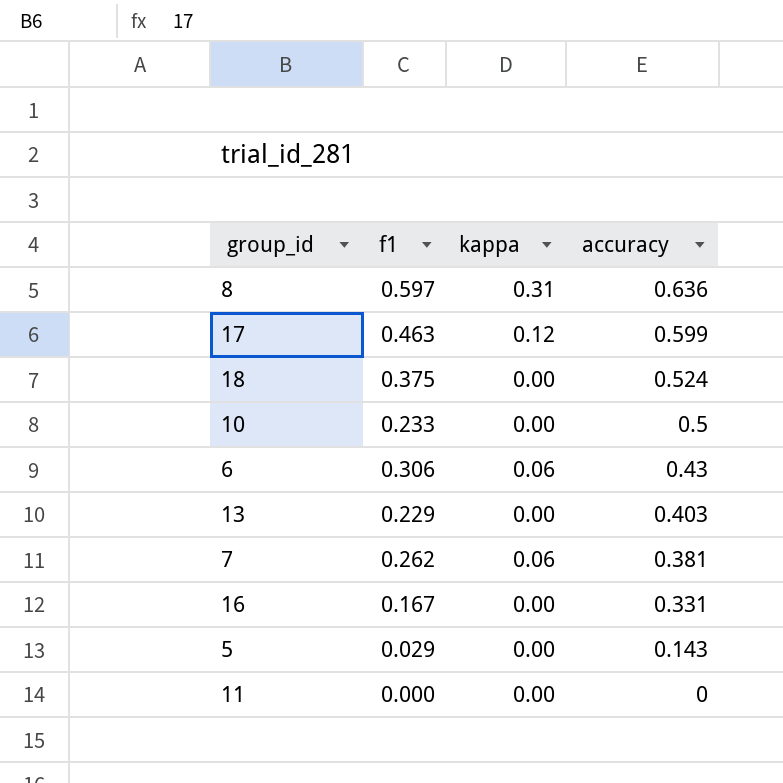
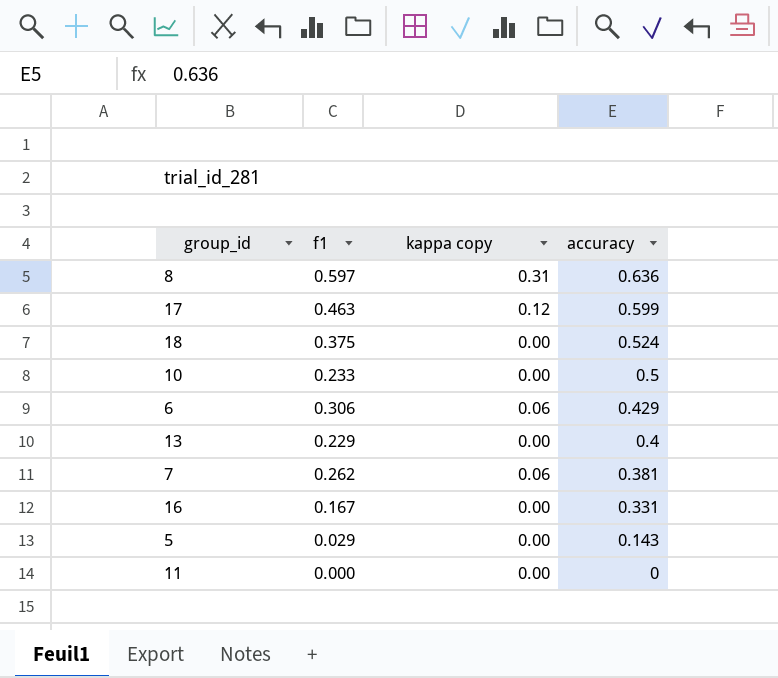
column name: kappa -> kappa copy
6 | accuracy: 0.43 -> 0.429
13 | accuracy: 0.403 -> 0.4

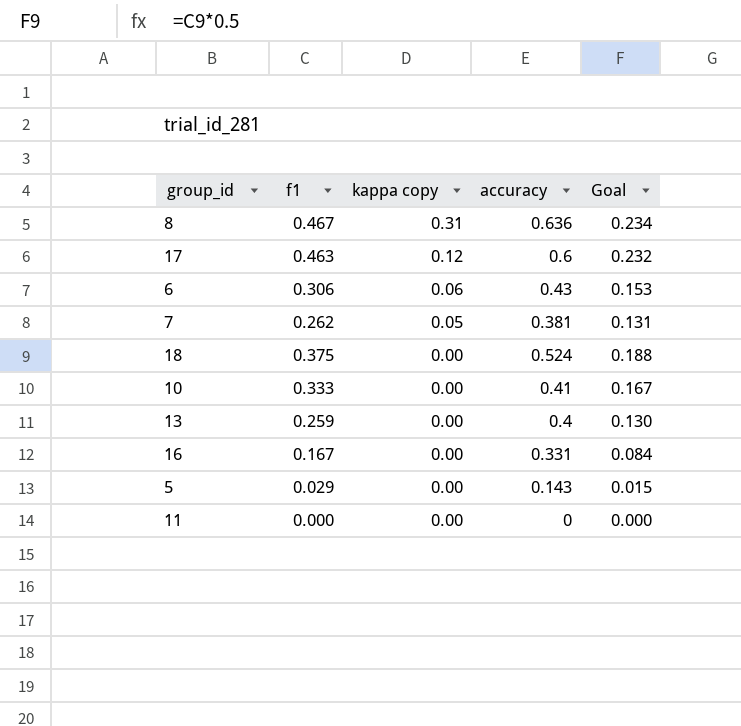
row order: accuracy descending -> kappa copy descending
column Goal | formula: none -> [f1] * 0.5
8 | f1: 0.597 -> 0.467
17 | accuracy: 0.599 -> 0.6
6 | accuracy: 0.429 -> 0.43
7 | kappa copy: 0.06 -> 0.05
10 | f1: 0.233 -> 0.333
10 | accuracy: 0.5 -> 0.41
13 | f1: 0.229 -> 0.259

